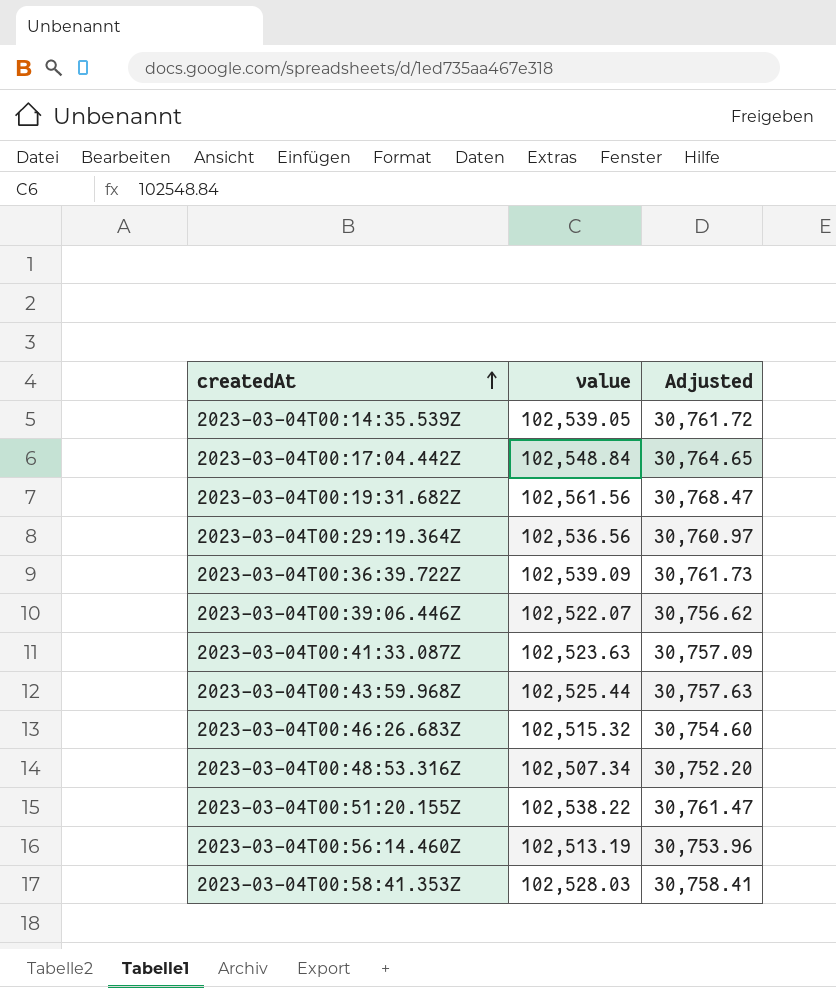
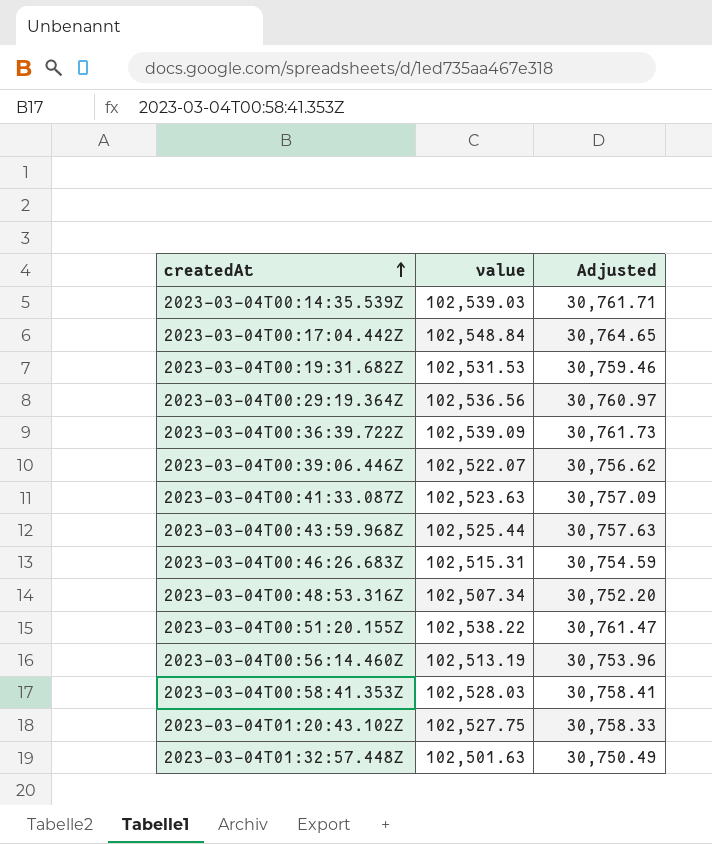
2023-03-04T00:14:35.539Z | value: 102,539.05 -> 102,539.03
2023-03-04T00:14:35.539Z | Adjusted: 30,761.72 -> 30,761.71
2023-03-04T00:19:31.682Z | value: 102,561.56 -> 102,531.53
2023-03-04T00:19:31.682Z | Adjusted: 30,768.47 -> 30,759.46
2023-03-04T00:46:26.683Z | value: 102,515.32 -> 102,515.31
2023-03-04T00:46:26.683Z | Adjusted: 30,754.60 -> 30,754.59
row 2023-03-04T01:20:43.102Z: none -> 102,527.75 | 30,758.33
row 2023-03-04T01:32:57.448Z: none -> 102,501.63 | 30,750.49

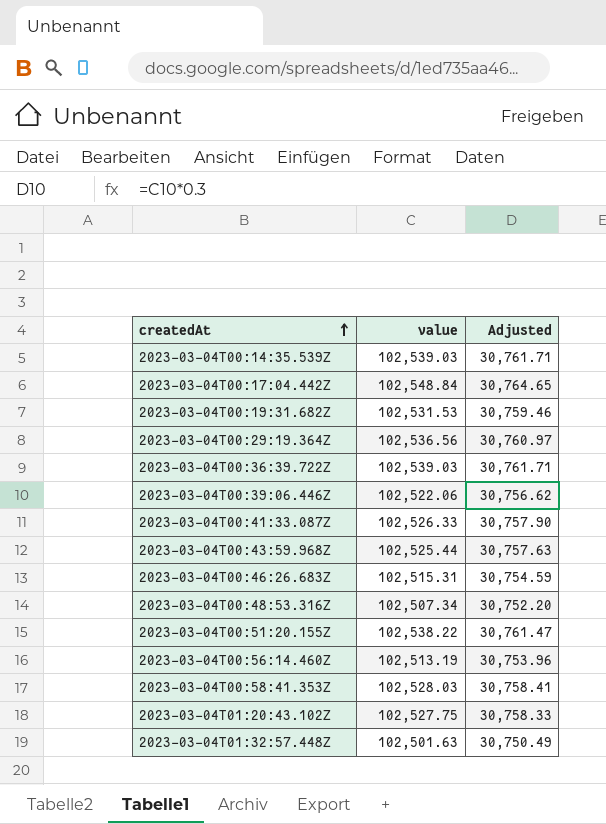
2023-03-04T00:36:39.722Z | value: 102,539.09 -> 102,539.03
2023-03-04T00:36:39.722Z | Adjusted: 30,761.73 -> 30,761.71
2023-03-04T00:39:06.446Z | value: 102,522.07 -> 102,522.06
2023-03-04T00:41:33.087Z | value: 102,523.63 -> 102,526.33
2023-03-04T00:41:33.087Z | Adjusted: 30,757.09 -> 30,757.90

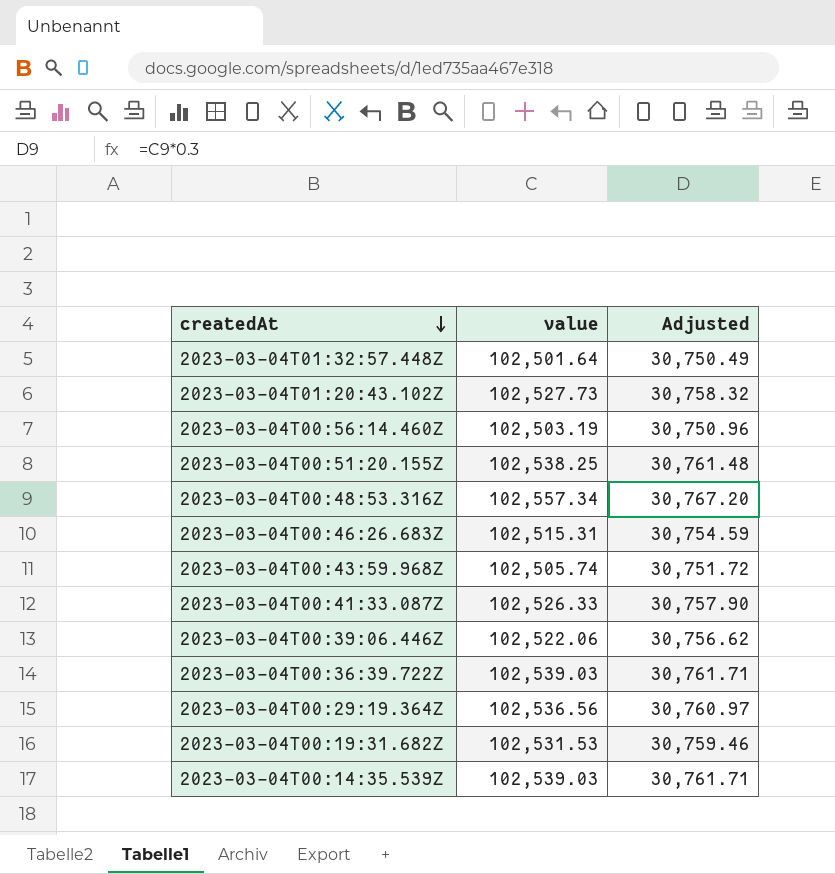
row order: createdAt ascending -> createdAt descending
row 2023-03-04T00:17:04.442Z: 102,548.84 | 30,764.65 -> none
row 2023-03-04T00:58:41.353Z: 102,528.03 | 30,758.41 -> none
2023-03-04T01:32:57.448Z | value: 102,501.63 -> 102,501.64
2023-03-04T01:20:43.102Z | value: 102,527.75 -> 102,527.73
2023-03-04T01:20:43.102Z | Adjusted: 30,758.33 -> 30,758.32
2023-03-04T00:56:14.460Z | value: 102,513.19 -> 102,503.19
2023-03-04T00:56:14.460Z | Adjusted: 30,753.96 -> 30,750.96
2023-03-04T00:51:20.155Z | value: 102,538.22 -> 102,538.25
2023-03-04T00:51:20.155Z | Adjusted: 30,761.47 -> 30,761.48
2023-03-04T00:48:53.316Z | value: 102,507.34 -> 102,557.34
2023-03-04T00:48:53.316Z | Adjusted: 30,752.20 -> 30,767.20
2023-03-04T00:43:59.968Z | value: 102,525.44 -> 102,505.74
2023-03-04T00:43:59.968Z | Adjusted: 30,757.63 -> 30,751.72

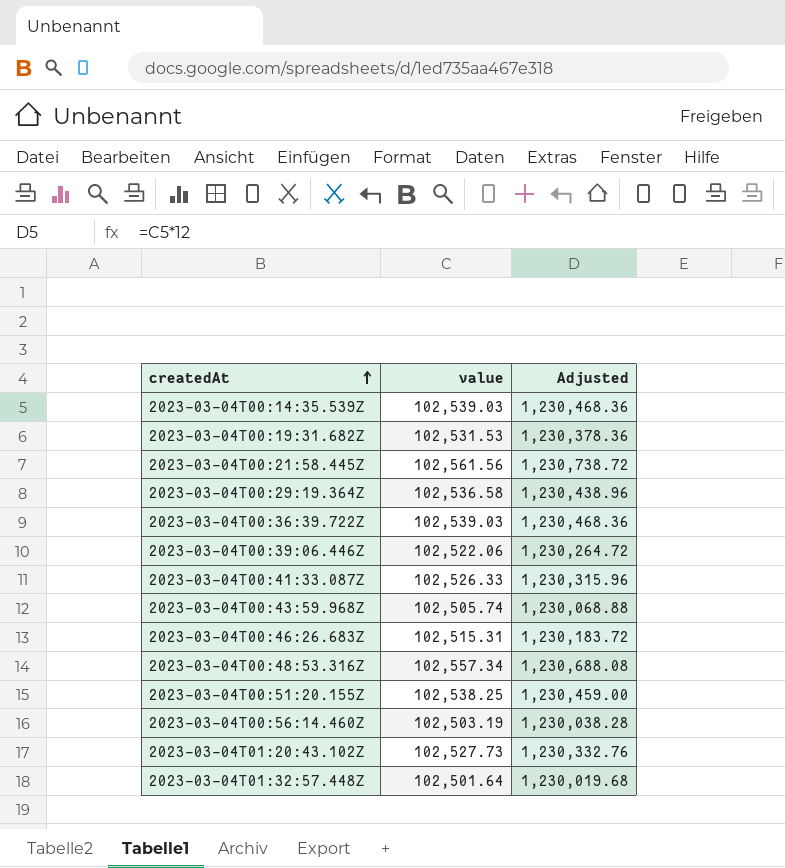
row order: createdAt descending -> createdAt ascending
column Adjusted | formula: [value] * 0.3 -> [value] * 12
row 2023-03-04T00:21:58.445Z: none -> 102,561.56 | 1,230,738.72
2023-03-04T00:29:19.364Z | value: 102,536.56 -> 102,536.58

